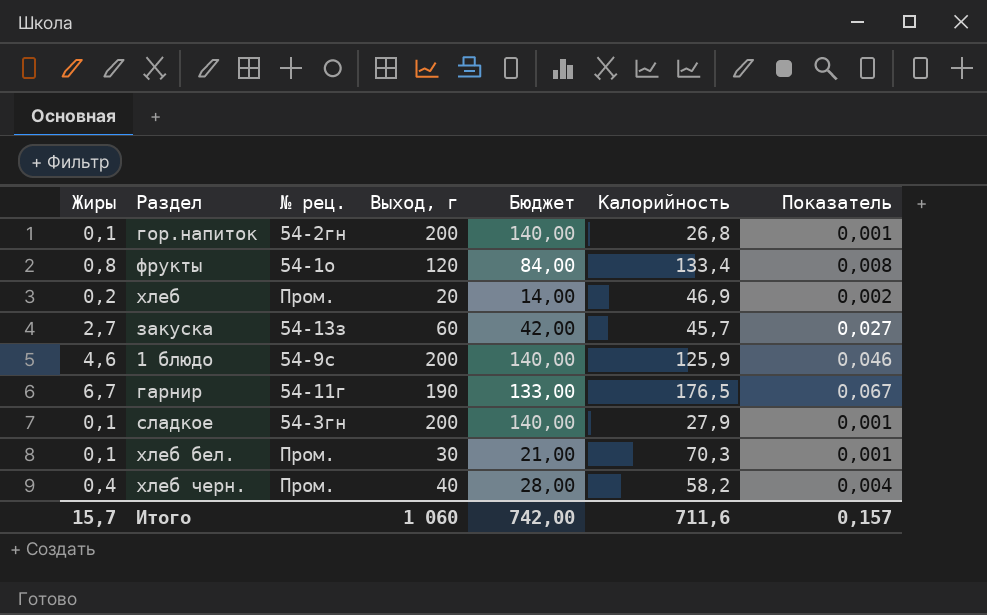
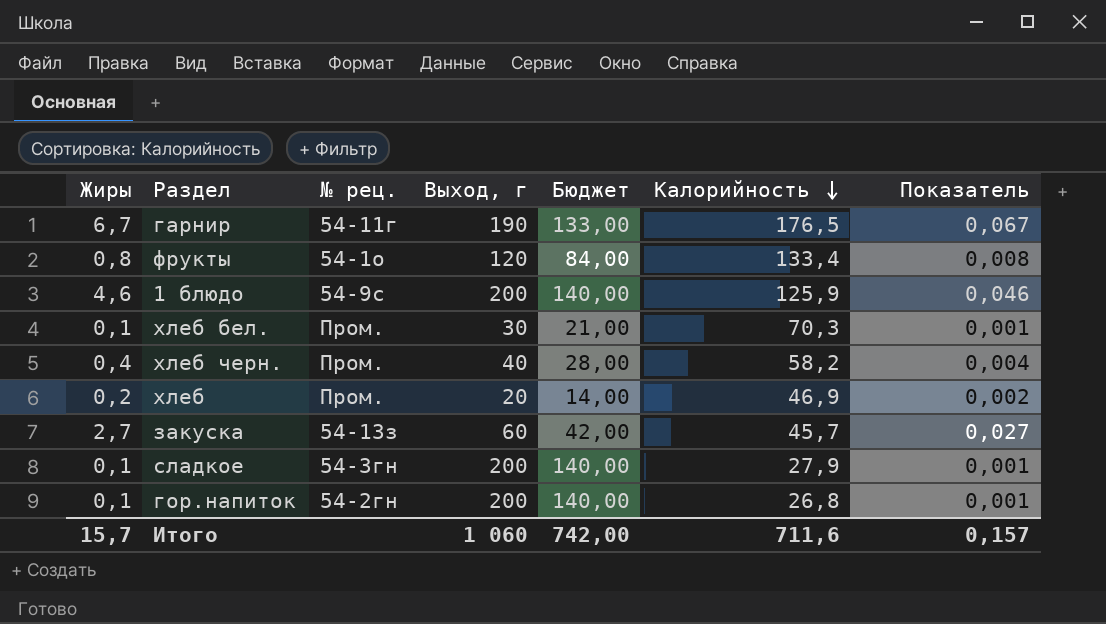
row order: none -> Калорийность descending

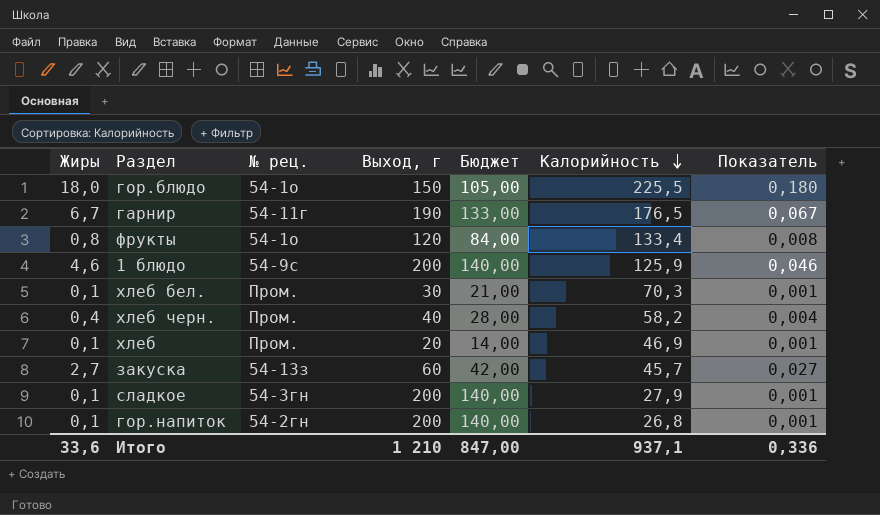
row гор.блюдо: none -> 18,0 | 54-1о | 150 | 105,00 | 225,5 | 0,180
хлеб | Жиры: 0,2 -> 0,1
хлеб | Показатель: 0,002 -> 0,001
Итого | Жиры: 15,7 -> 33,6
Итого | Выход, г: 1 060 -> 1 210
Итого | Бюджет: 742,00 -> 847,00
Итого | Калорийность: 711,6 -> 937,1
Итого | Показатель: 0,157 -> 0,336

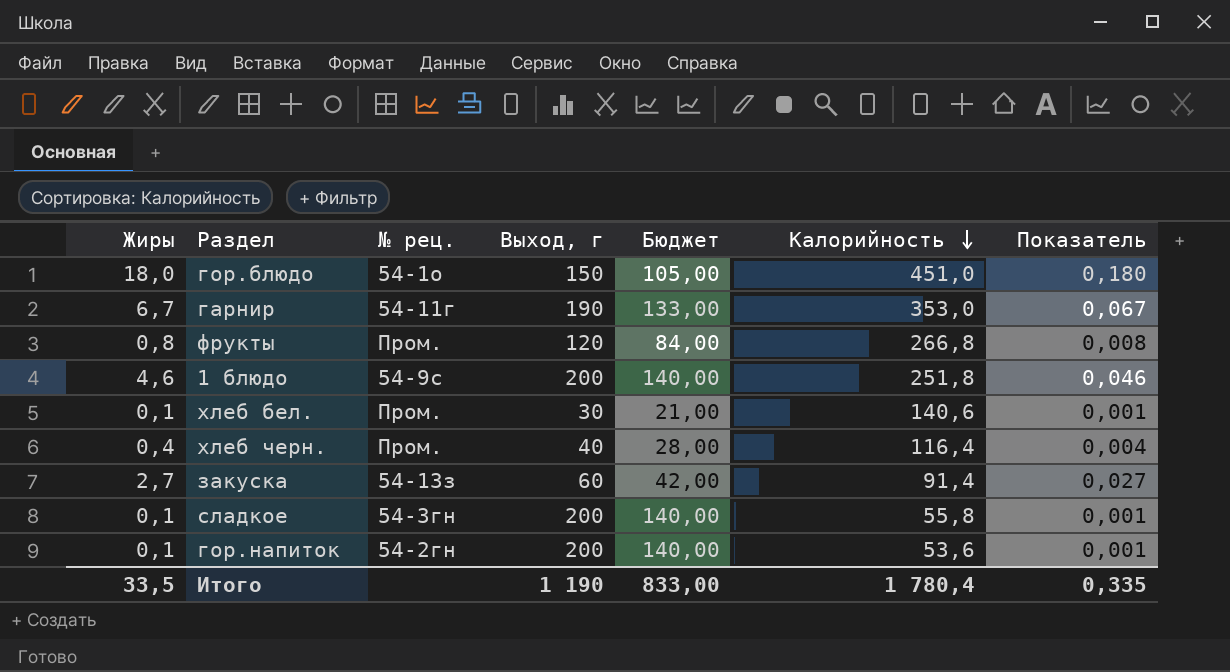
row хлеб: 0,1 | Пром. | 20 | 14,00 | 46,9 | 0,001 -> none
гор.блюдо | Калорийность: 225,5 -> 451,0
гарнир | Калорийность: 176,5 -> 353,0
фрукты | № рец.: 54-1о -> Пром.
фрукты | Калорийность: 133,4 -> 266,8
1 блюдо | Калорийность: 125,9 -> 251,8
хлеб бел. | Калорийность: 70,3 -> 140,6
хлеб черн. | Калорийность: 58,2 -> 116,4
закуска | Калорийность: 45,7 -> 91,4
сладкое | Калорийность: 27,9 -> 55,8
гор.напиток | Калорийность: 26,8 -> 53,6
Итого | Жиры: 33,6 -> 33,5
Итого | Выход, г: 1 210 -> 1 190
Итого | Бюджет: 847,00 -> 833,00
Итого | Калорийность: 937,1 -> 1 780,4
Итого | Показатель: 0,336 -> 0,335

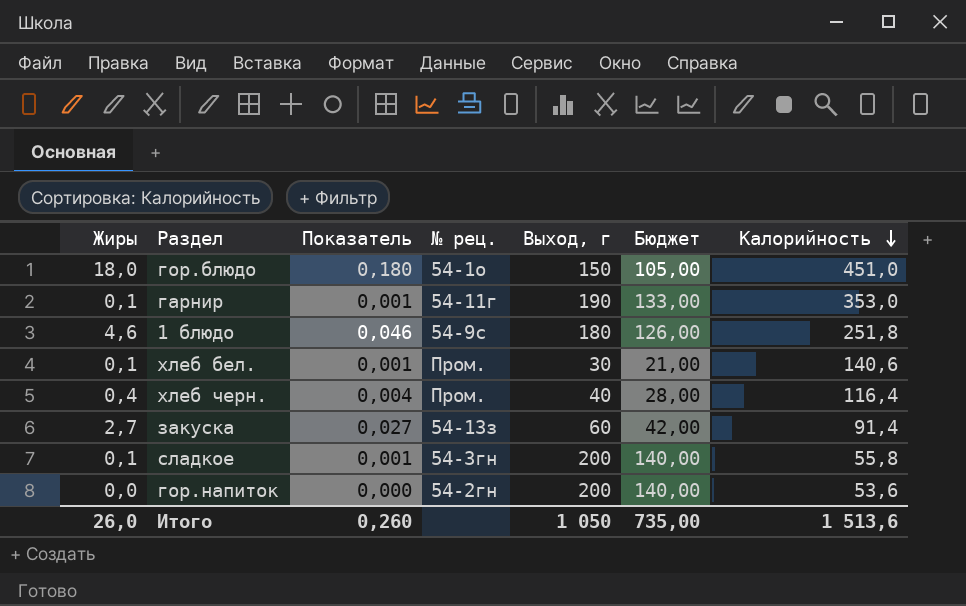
column Показатель | position: 7 -> 3
row фрукты: 0,8 | Пром. | 120 | 84,00 | 266,8 | 0,008 -> none
гарнир | Жиры: 6,7 -> 0,1
гарнир | Показатель: 0,067 -> 0,001
1 блюдо | Выход, г: 200 -> 180
1 блюдо | Бюджет: 140,00 -> 126,00
гор.напиток | Жиры: 0,1 -> 0,0
гор.напиток | Показатель: 0,001 -> 0,000
Итого | Жиры: 33,5 -> 26,0
Итого | Показатель: 0,335 -> 0,260
Итого | Выход, г: 1 190 -> 1 050
Итого | Бюджет: 833,00 -> 735,00
Итого | Калорийность: 1 780,4 -> 1 513,6

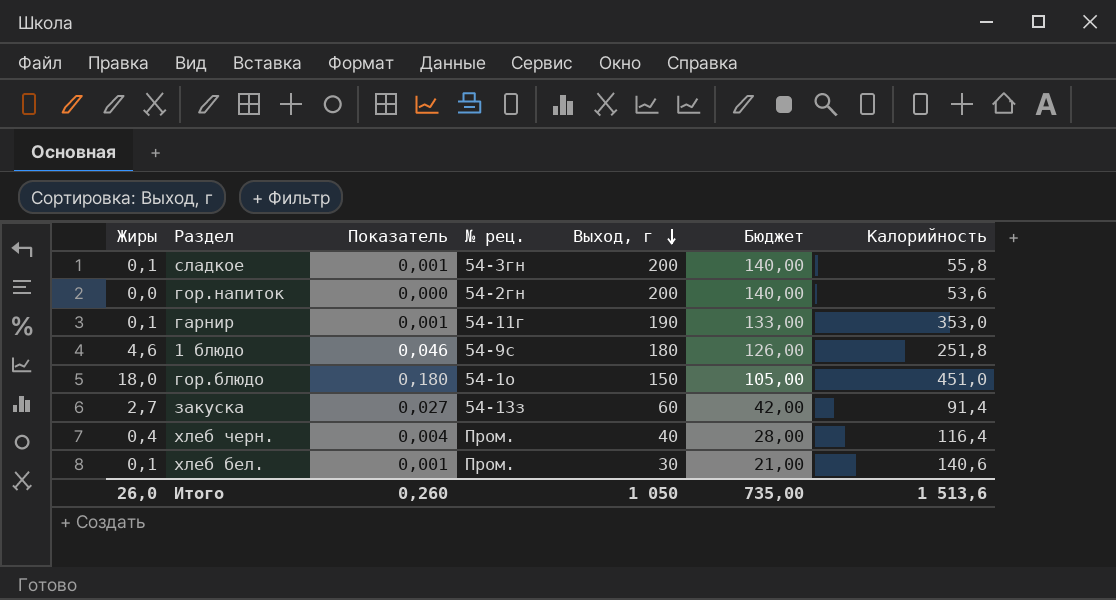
row order: Калорийность descending -> Выход, г descending

